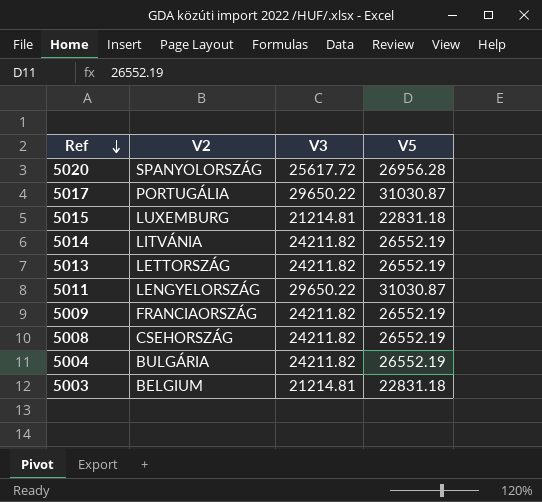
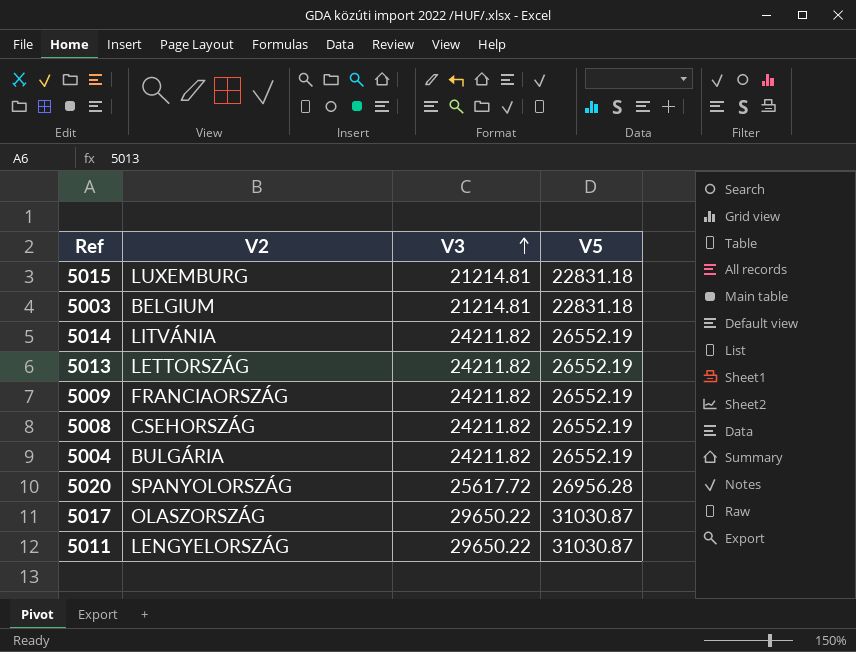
row order: Ref descending -> V3 ascending
5017 | V2: PORTUGÁLIA -> OLASZORSZÁG

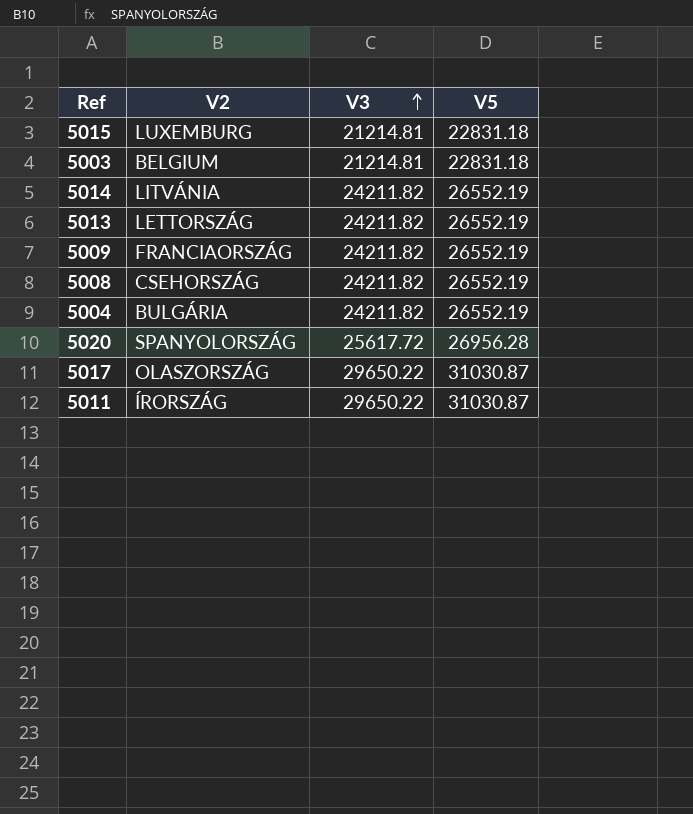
5011 | V2: LENGYELORSZÁG -> ÍRORSZÁG

